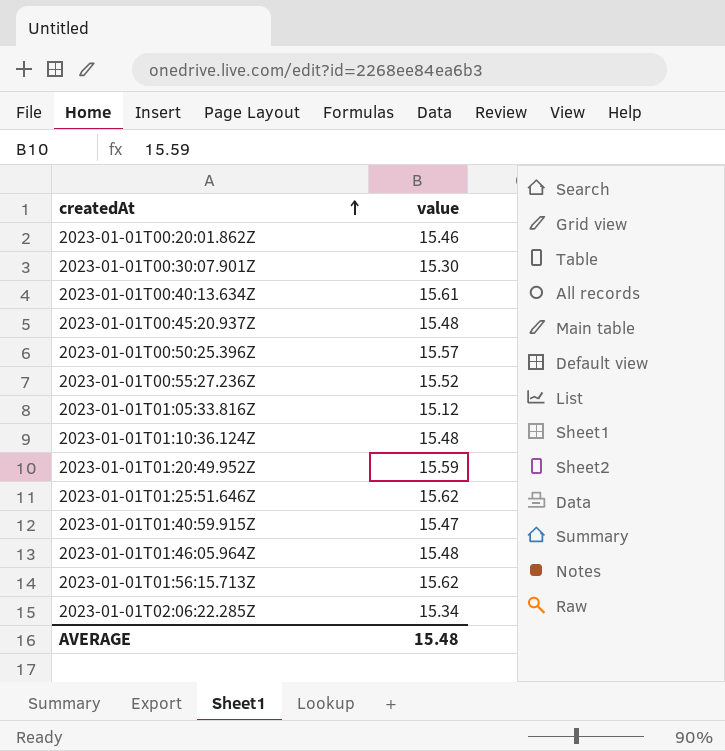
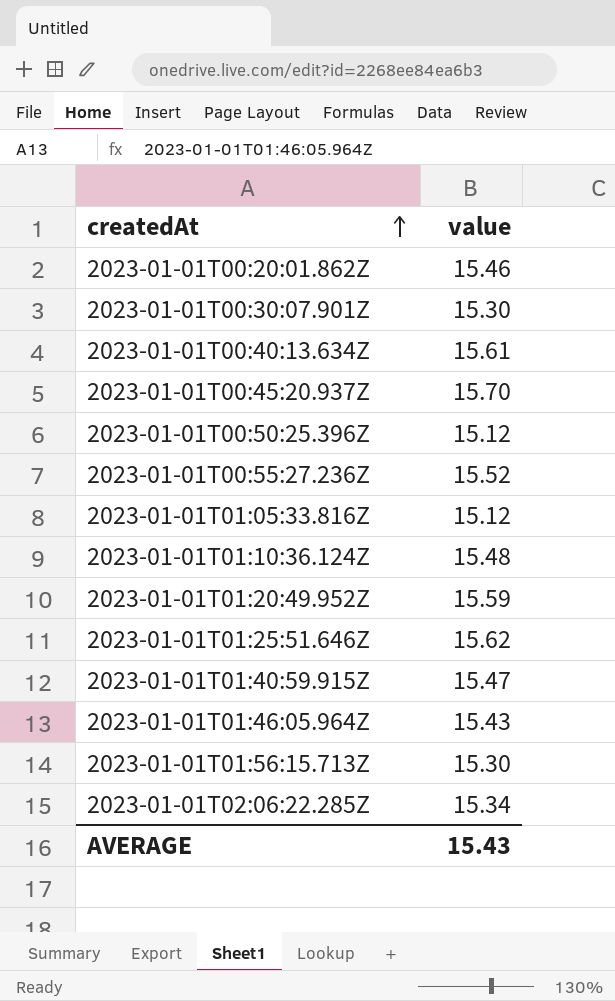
2023-01-01T00:45:20.937Z | value: 15.48 -> 15.70
2023-01-01T00:50:25.396Z | value: 15.57 -> 15.12
2023-01-01T01:46:05.964Z | value: 15.48 -> 15.43
2023-01-01T01:56:15.713Z | value: 15.62 -> 15.30
AVERAGE | value: 15.48 -> 15.43

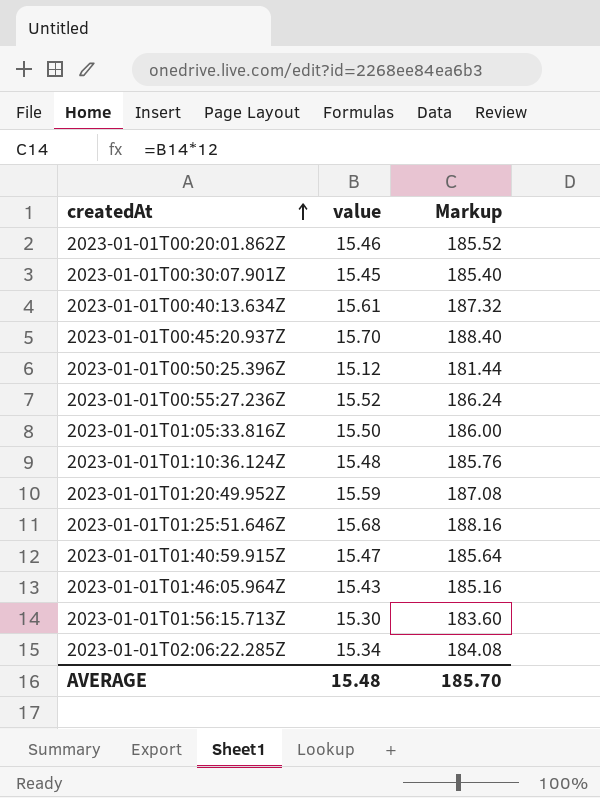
column Markup | formula: none -> [value] * 12
2023-01-01T00:30:07.901Z | value: 15.30 -> 15.45
2023-01-01T01:05:33.816Z | value: 15.12 -> 15.50
2023-01-01T01:25:51.646Z | value: 15.62 -> 15.68
AVERAGE | value: 15.43 -> 15.48

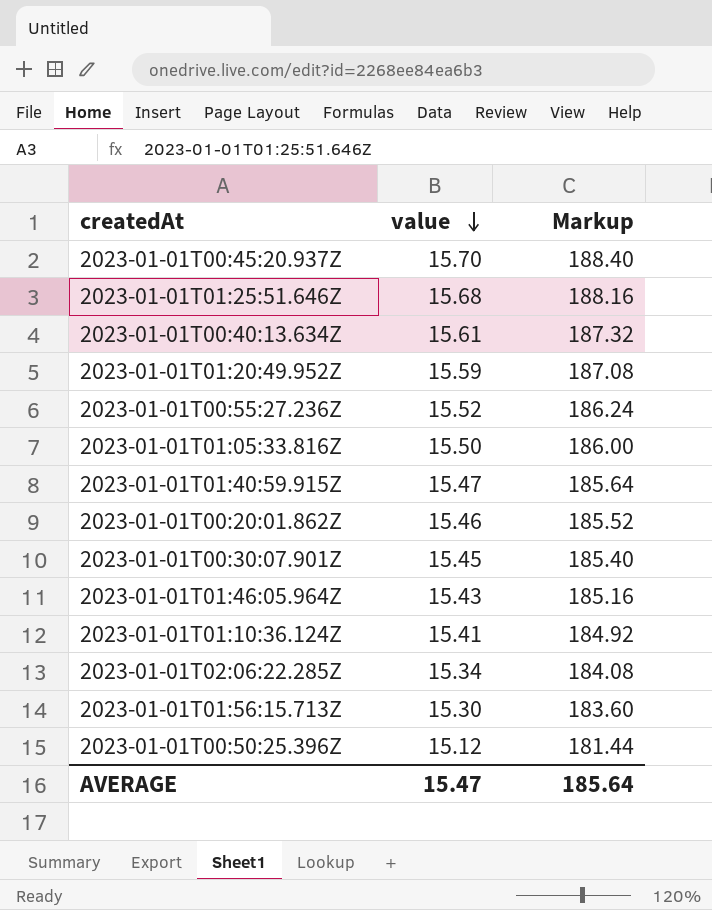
row order: createdAt ascending -> value descending
2023-01-01T01:10:36.124Z | value: 15.48 -> 15.41
2023-01-01T01:10:36.124Z | Markup: 185.76 -> 184.92
AVERAGE | value: 15.48 -> 15.47
AVERAGE | Markup: 185.70 -> 185.64

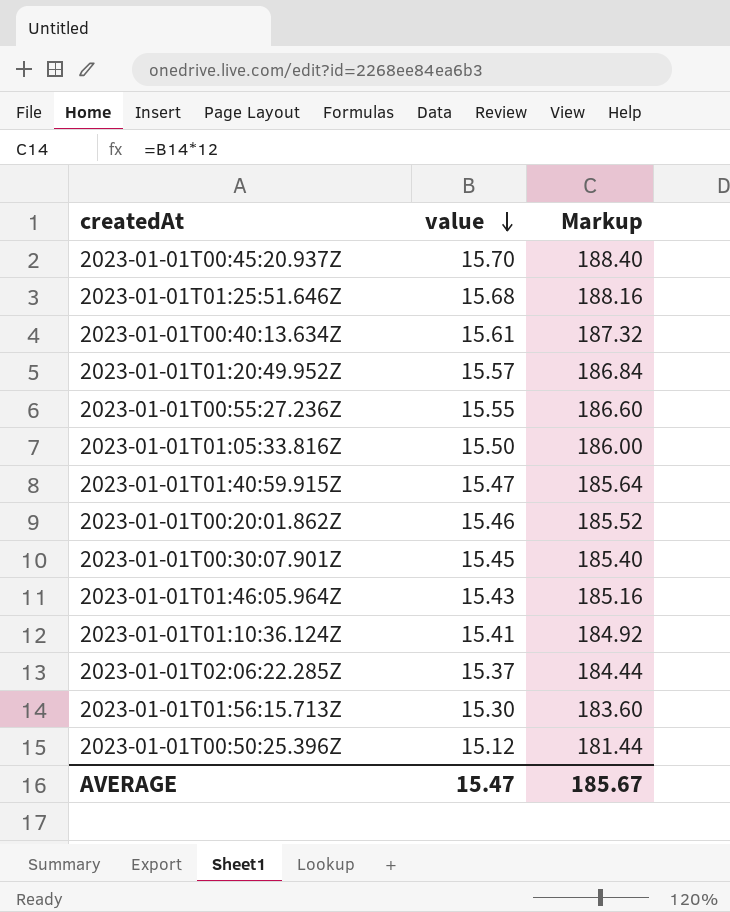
2023-01-01T01:20:49.952Z | value: 15.59 -> 15.57
2023-01-01T01:20:49.952Z | Markup: 187.08 -> 186.84
2023-01-01T00:55:27.236Z | value: 15.52 -> 15.55
2023-01-01T00:55:27.236Z | Markup: 186.24 -> 186.60
2023-01-01T02:06:22.285Z | value: 15.34 -> 15.37
2023-01-01T02:06:22.285Z | Markup: 184.08 -> 184.44
AVERAGE | Markup: 185.64 -> 185.67

